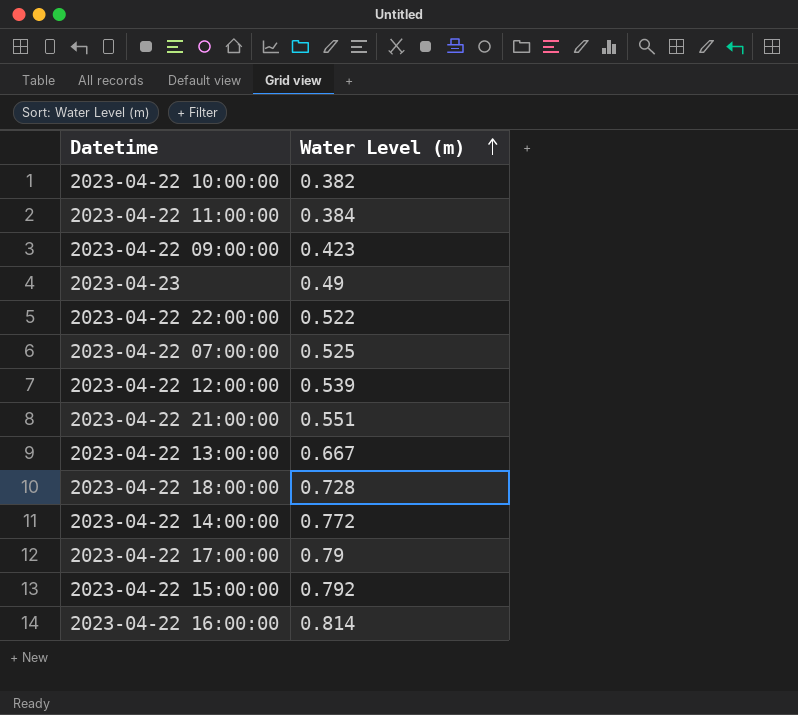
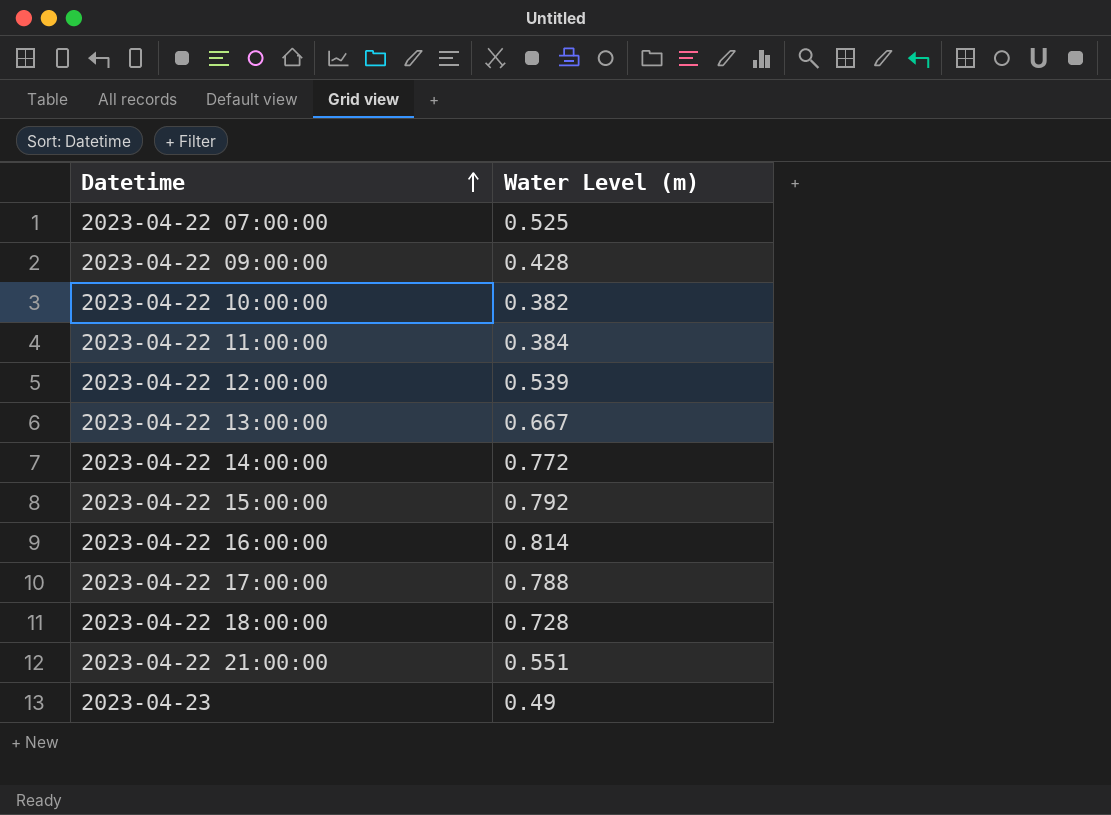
row order: Water Level (m) ascending -> Datetime ascending
row 2023-04-22 22:00:00: 0.522 -> none
2023-04-22 09:00:00 | Water Level (m): 0.423 -> 0.428
2023-04-22 17:00:00 | Water Level (m): 0.79 -> 0.788

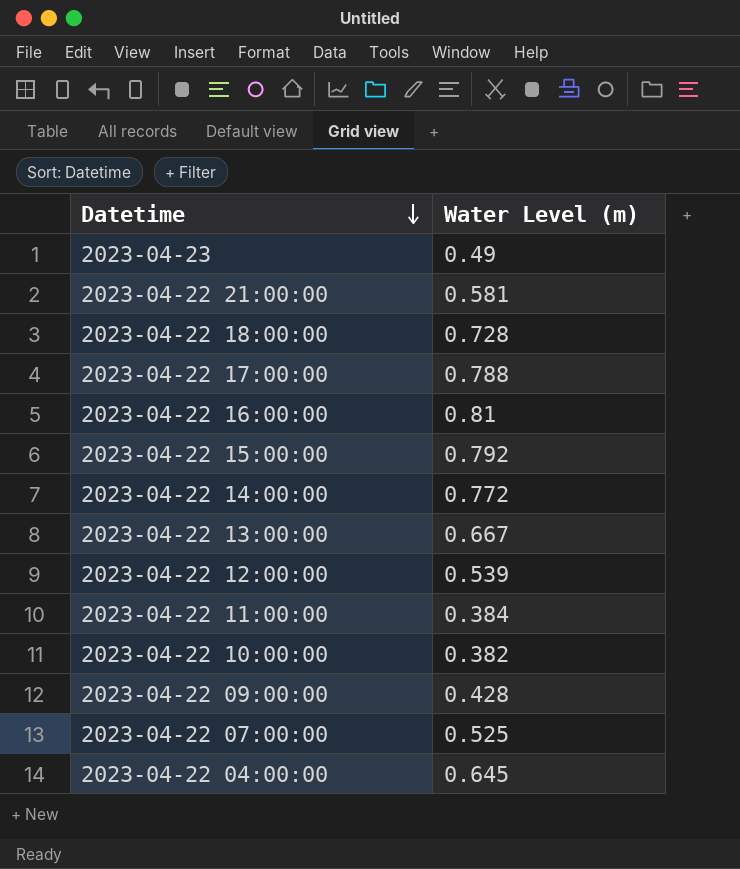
row order: Datetime ascending -> Datetime descending
2023-04-22 21:00:00 | Water Level (m): 0.551 -> 0.581
2023-04-22 16:00:00 | Water Level (m): 0.814 -> 0.81
row 2023-04-22 04:00:00: none -> 0.645

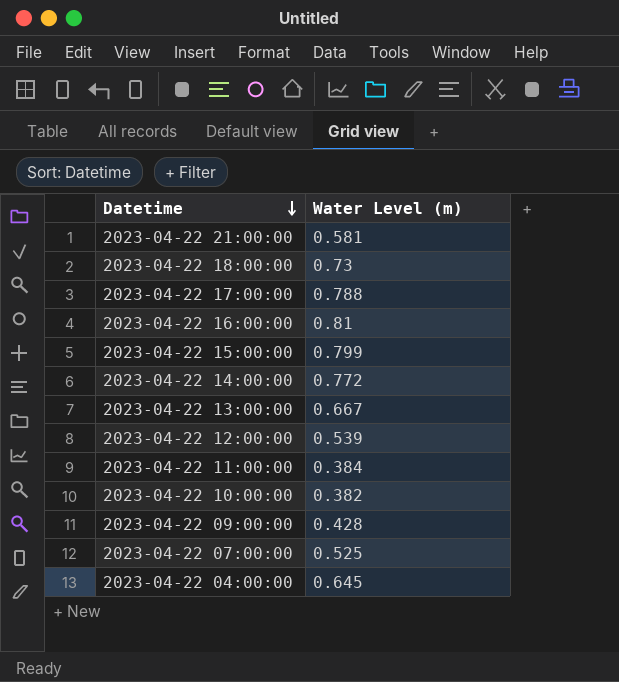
row 2023-04-23: 0.49 -> none
2023-04-22 18:00:00 | Water Level (m): 0.728 -> 0.73
2023-04-22 15:00:00 | Water Level (m): 0.792 -> 0.799

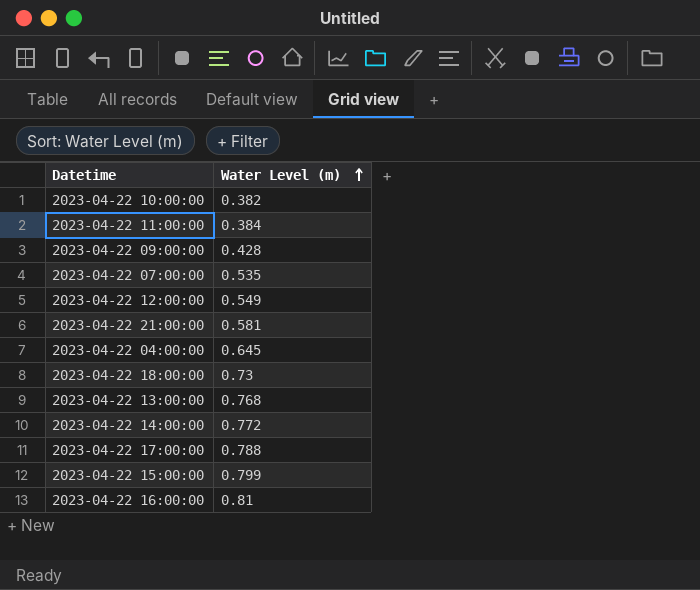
row order: Datetime descending -> Water Level (m) ascending
2023-04-22 07:00:00 | Water Level (m): 0.525 -> 0.535
2023-04-22 12:00:00 | Water Level (m): 0.539 -> 0.549
2023-04-22 13:00:00 | Water Level (m): 0.667 -> 0.768

